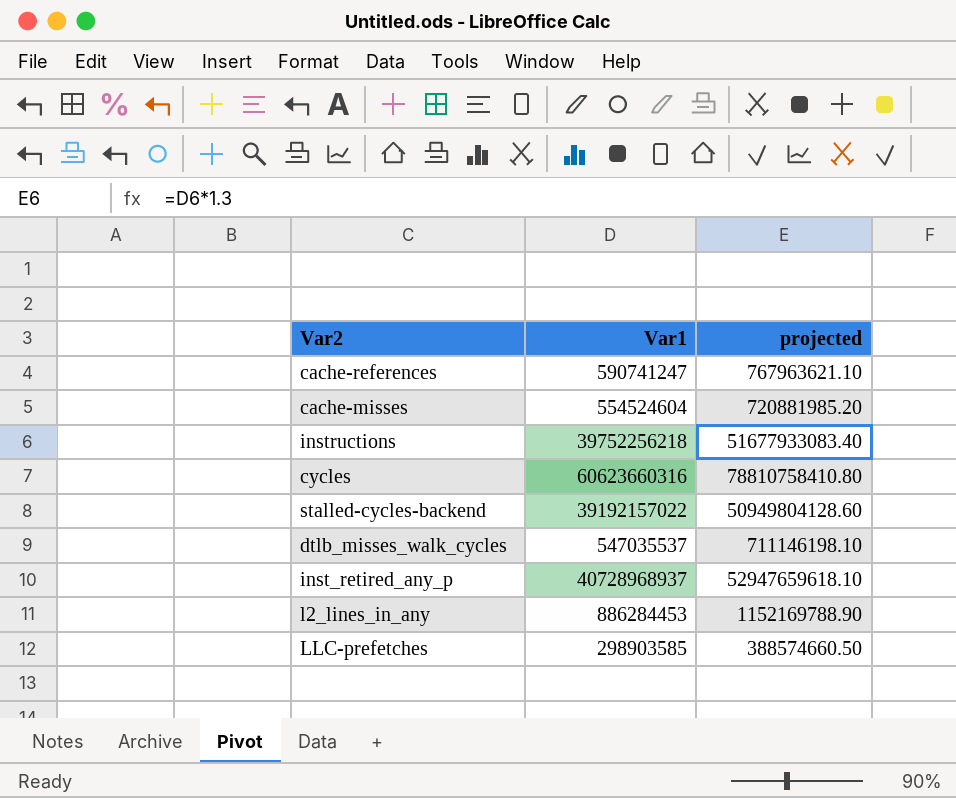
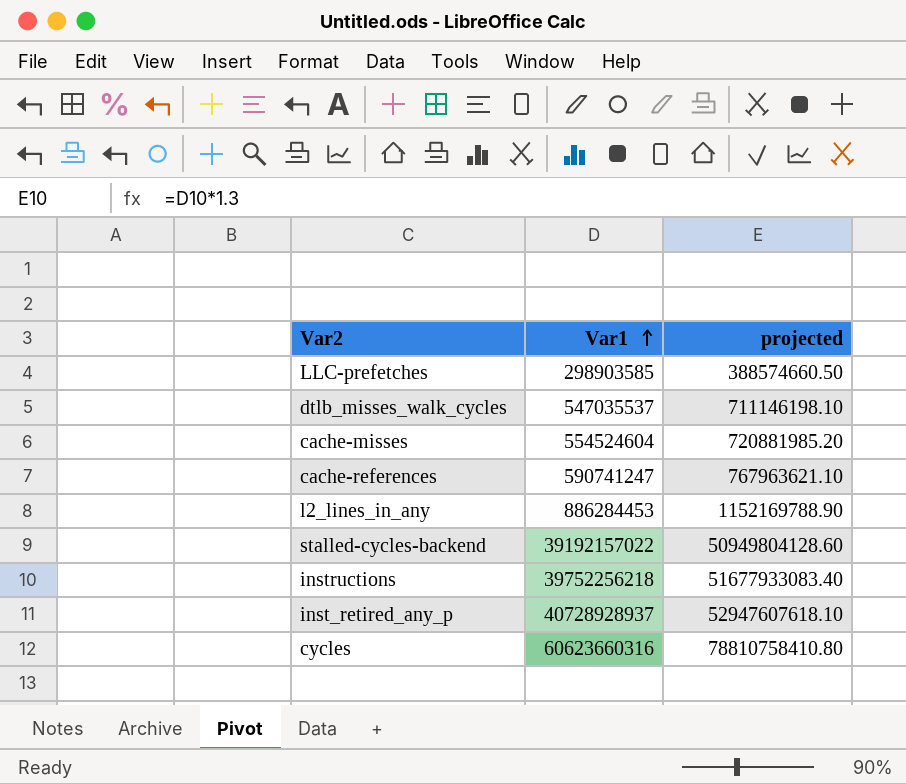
row order: none -> Var1 ascending
inst_retired_any_p | Var1: 40728968937 -> 40728928937
inst_retired_any_p | projected: 52947659618.10 -> 52947607618.10

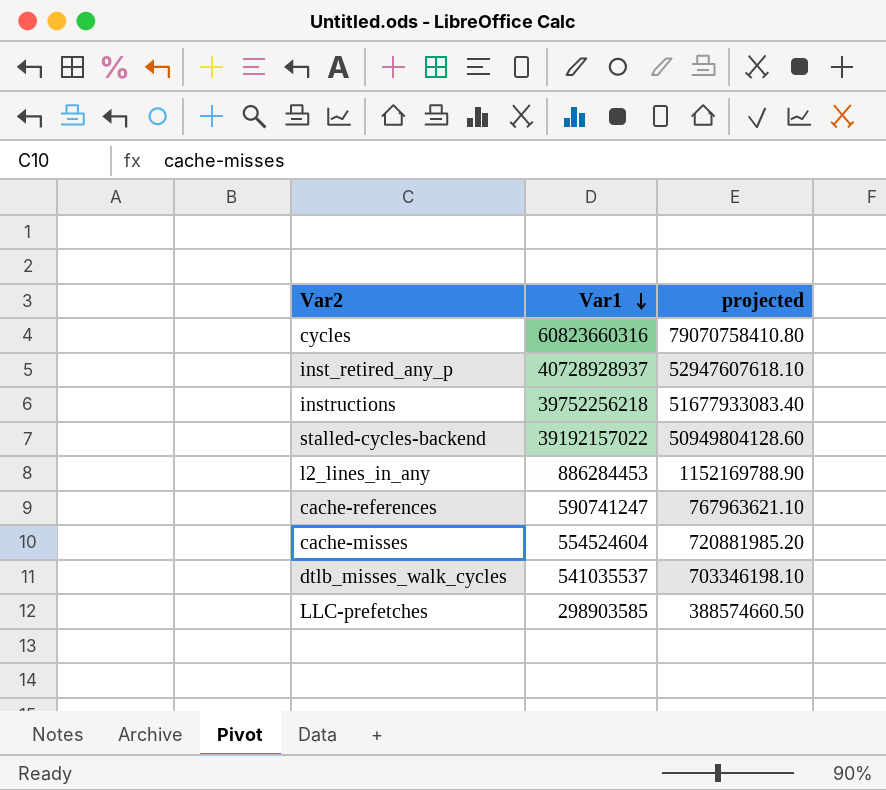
row order: Var1 ascending -> Var1 descending
cycles | Var1: 60623660316 -> 60823660316
cycles | projected: 78810758410.80 -> 79070758410.80
dtlb_misses_walk_cycles | Var1: 547035537 -> 541035537
dtlb_misses_walk_cycles | projected: 711146198.10 -> 703346198.10

